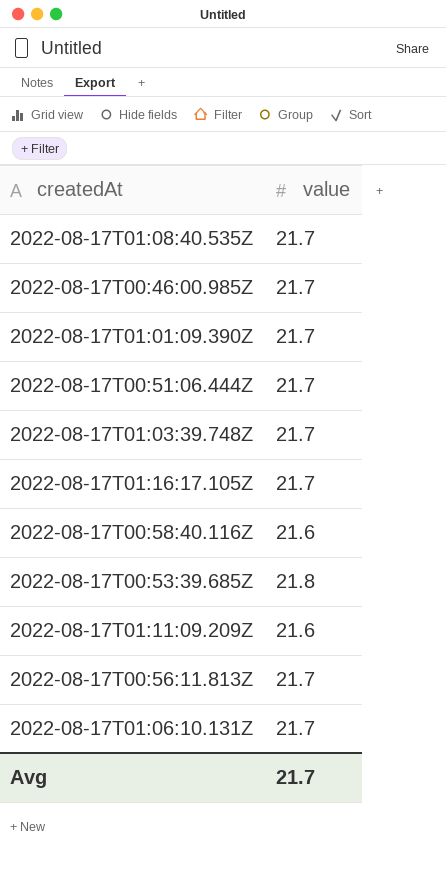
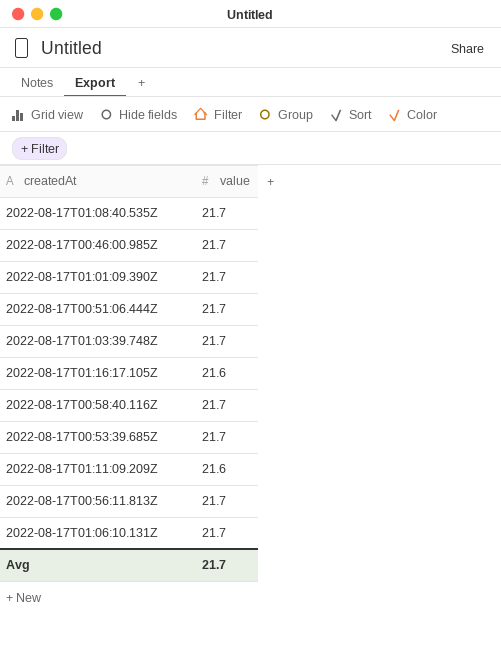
2022-08-17T01:16:17.105Z | value: 21.7 -> 21.6
2022-08-17T00:58:40.116Z | value: 21.6 -> 21.7
2022-08-17T00:53:39.685Z | value: 21.8 -> 21.7

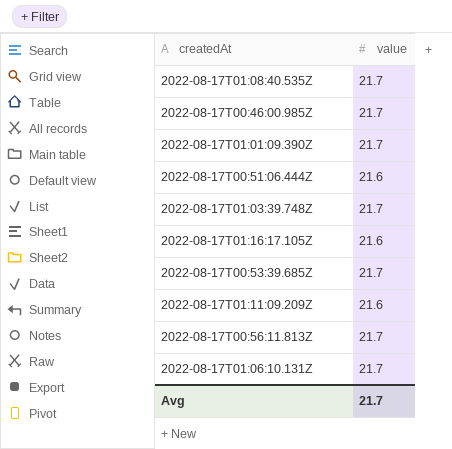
row 2022-08-17T00:58:40.116Z: 21.7 -> none
2022-08-17T00:51:06.444Z | value: 21.7 -> 21.6

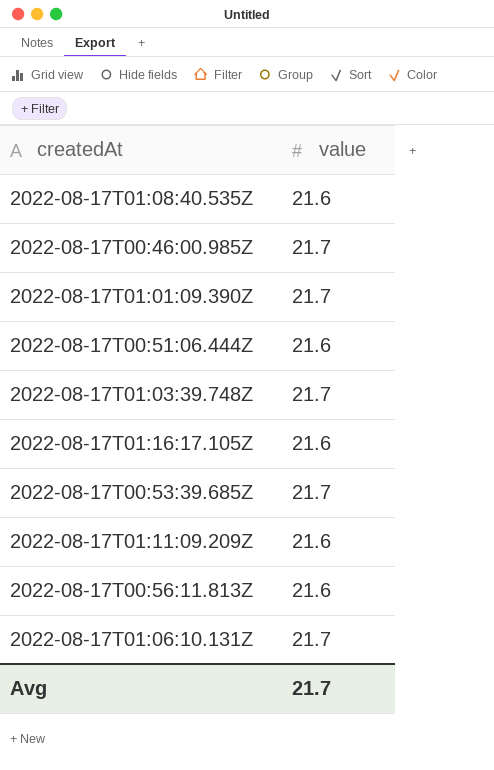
2022-08-17T01:08:40.535Z | value: 21.7 -> 21.6
2022-08-17T00:56:11.813Z | value: 21.7 -> 21.6

